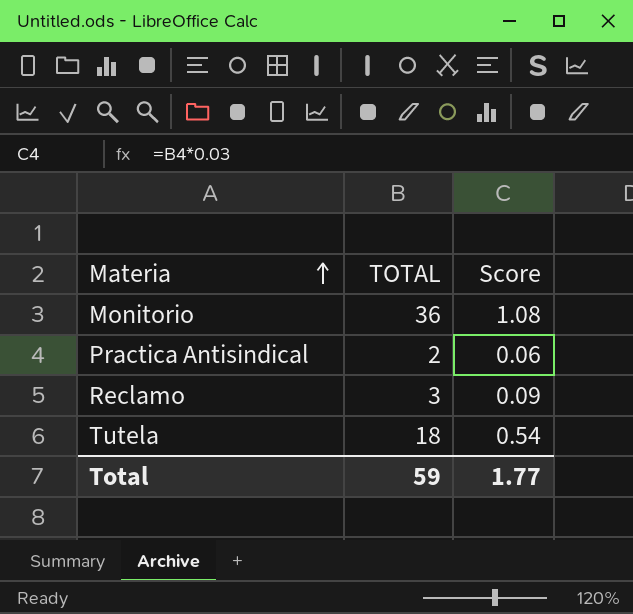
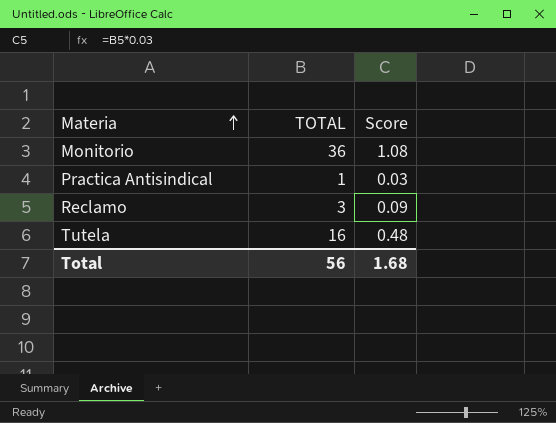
Practica Antisindical | TOTAL: 2 -> 1
Practica Antisindical | Score: 0.06 -> 0.03
Tutela | TOTAL: 18 -> 16
Tutela | Score: 0.54 -> 0.48
Total | TOTAL: 59 -> 56
Total | Score: 1.77 -> 1.68

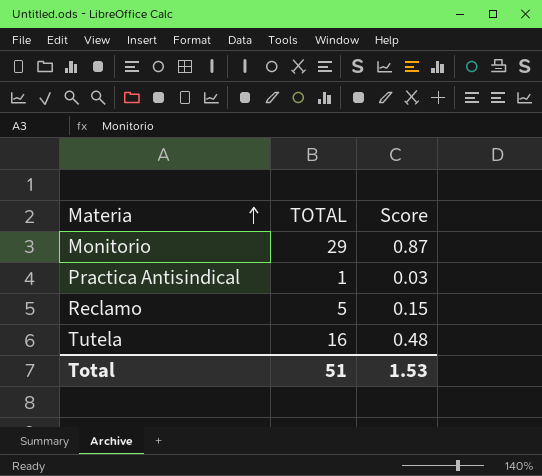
Monitorio | TOTAL: 36 -> 29
Monitorio | Score: 1.08 -> 0.87
Reclamo | TOTAL: 3 -> 5
Reclamo | Score: 0.09 -> 0.15
Total | TOTAL: 56 -> 51
Total | Score: 1.68 -> 1.53

